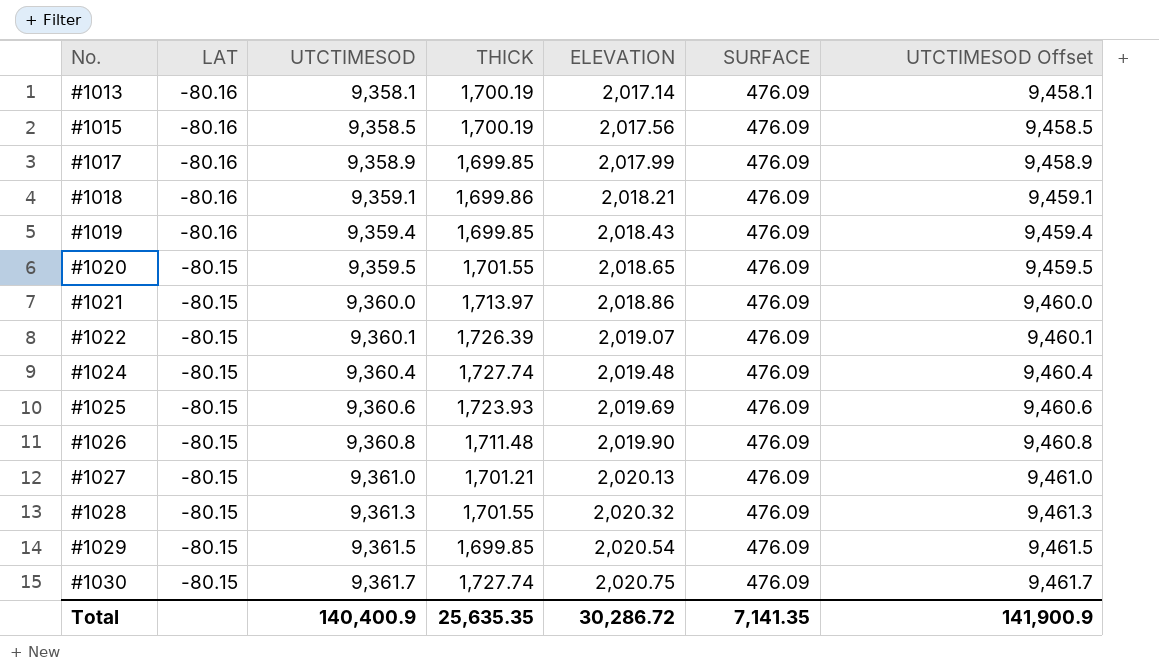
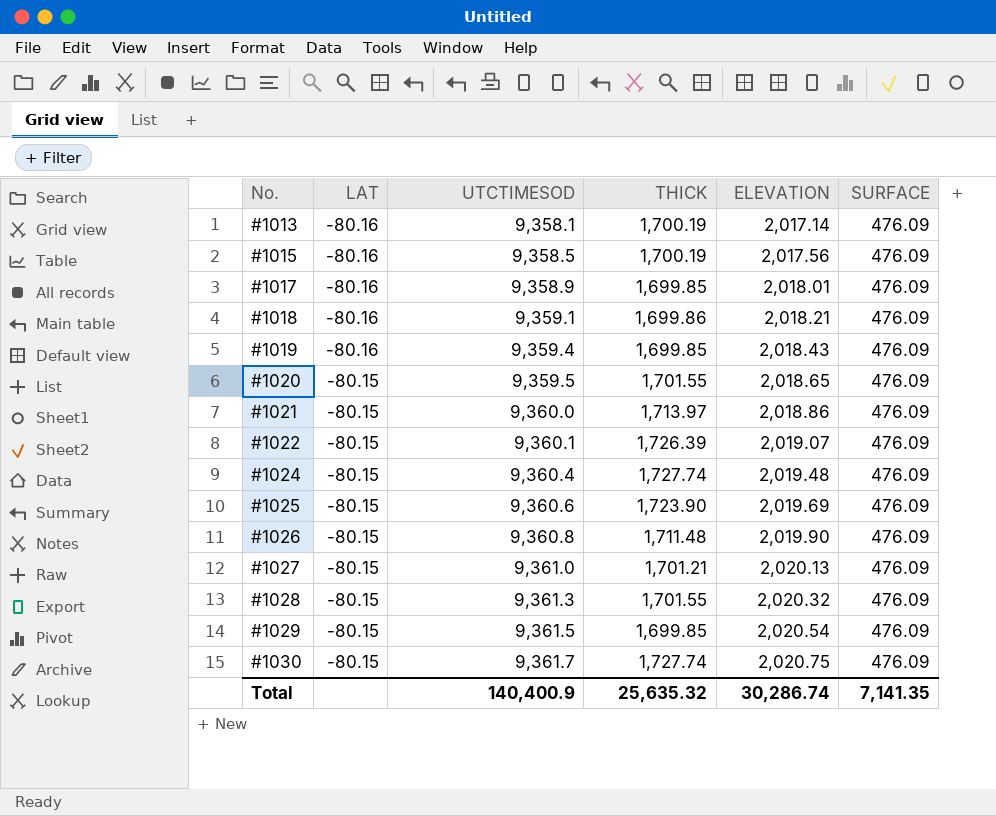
column UTCTIMESOD Offset | formula: [UTCTIMESOD] + 100 -> none
#1017 | ELEVATION: 2,017.99 -> 2,018.01
#1025 | THICK: 1,723.93 -> 1,723.90
Total | THICK: 25,635.35 -> 25,635.32
Total | ELEVATION: 30,286.72 -> 30,286.74

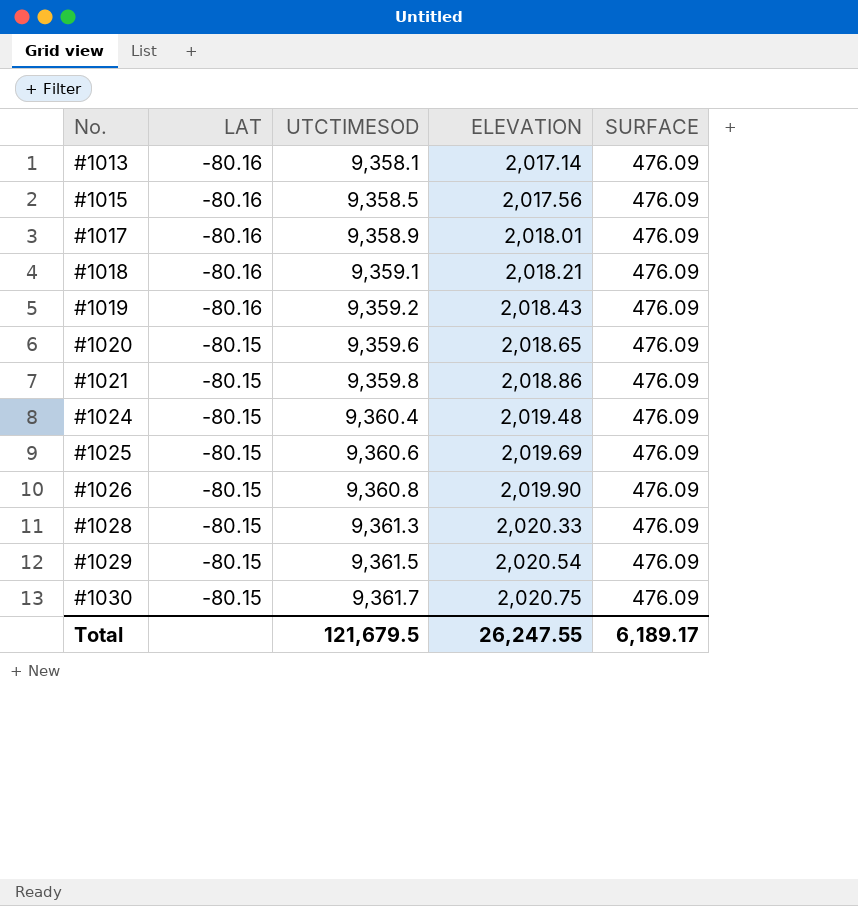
column THICK | position: 4 -> none
row #1022: -80.15 | 9,360.1 | 1,726.39 | 2,019.07 | 476.09 -> none
row #1027: -80.15 | 9,361.0 | 1,701.21 | 2,020.13 | 476.09 -> none
#1019 | UTCTIMESOD: 9,359.4 -> 9,359.2
#1020 | UTCTIMESOD: 9,359.5 -> 9,359.6
#1021 | UTCTIMESOD: 9,360.0 -> 9,359.8
#1028 | ELEVATION: 2,020.32 -> 2,020.33
Total | UTCTIMESOD: 140,400.9 -> 121,679.5
Total | ELEVATION: 30,286.74 -> 26,247.55
Total | SURFACE: 7,141.35 -> 6,189.17

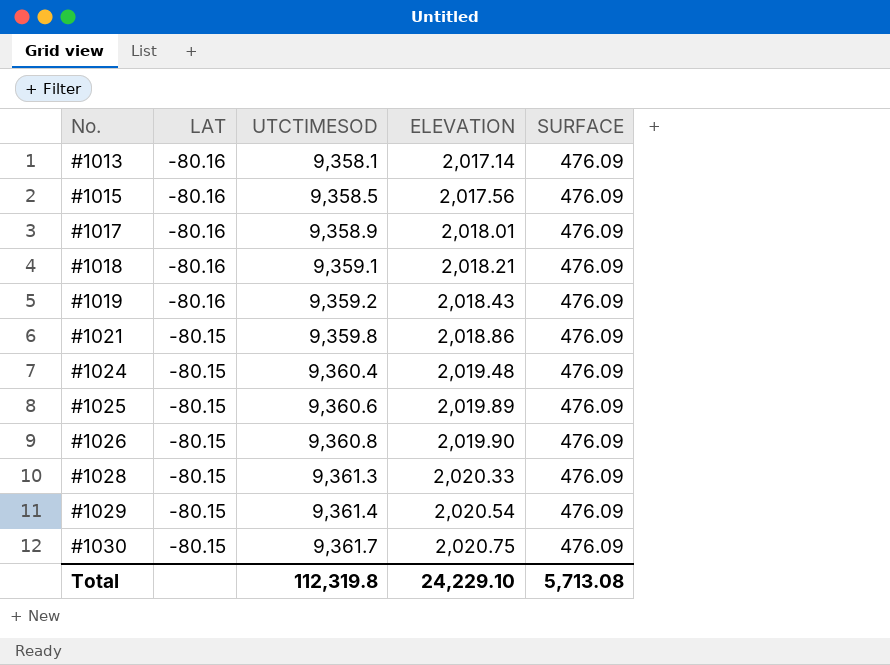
row #1020: -80.15 | 9,359.6 | 2,018.65 | 476.09 -> none
#1025 | ELEVATION: 2,019.69 -> 2,019.89
#1029 | UTCTIMESOD: 9,361.5 -> 9,361.4
Total | UTCTIMESOD: 121,679.5 -> 112,319.8
Total | ELEVATION: 26,247.55 -> 24,229.10
Total | SURFACE: 6,189.17 -> 5,713.08

